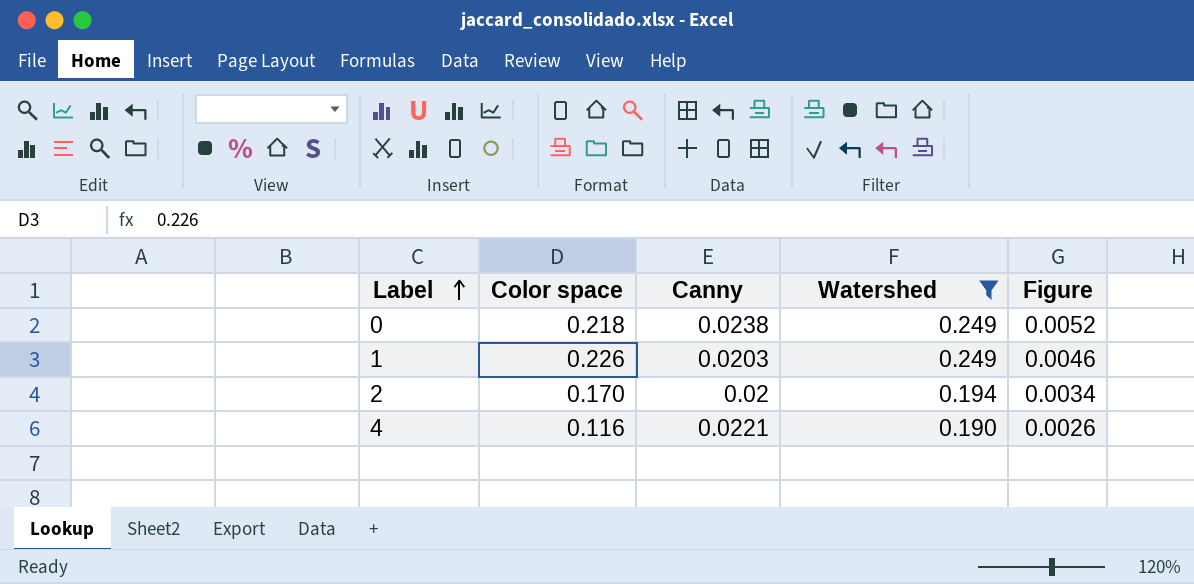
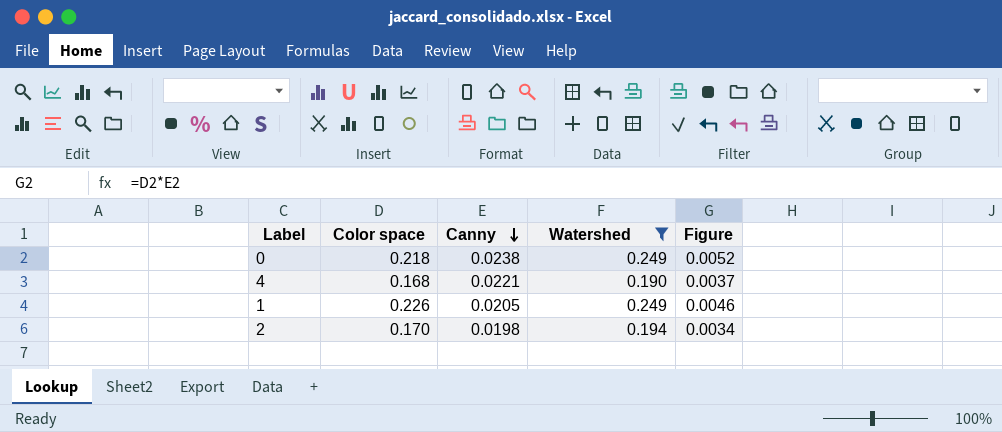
row order: Label ascending -> Canny descending
4 | Color space: 0.116 -> 0.168
4 | Figure: 0.0026 -> 0.0037
1 | Canny: 0.0203 -> 0.0205
2 | Canny: 0.02 -> 0.0198

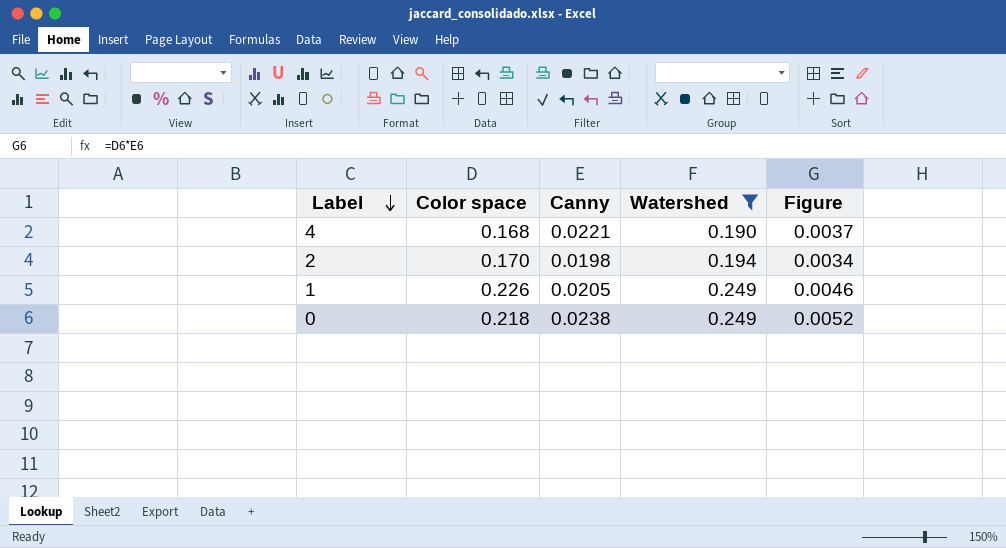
row order: Canny descending -> Label descending

